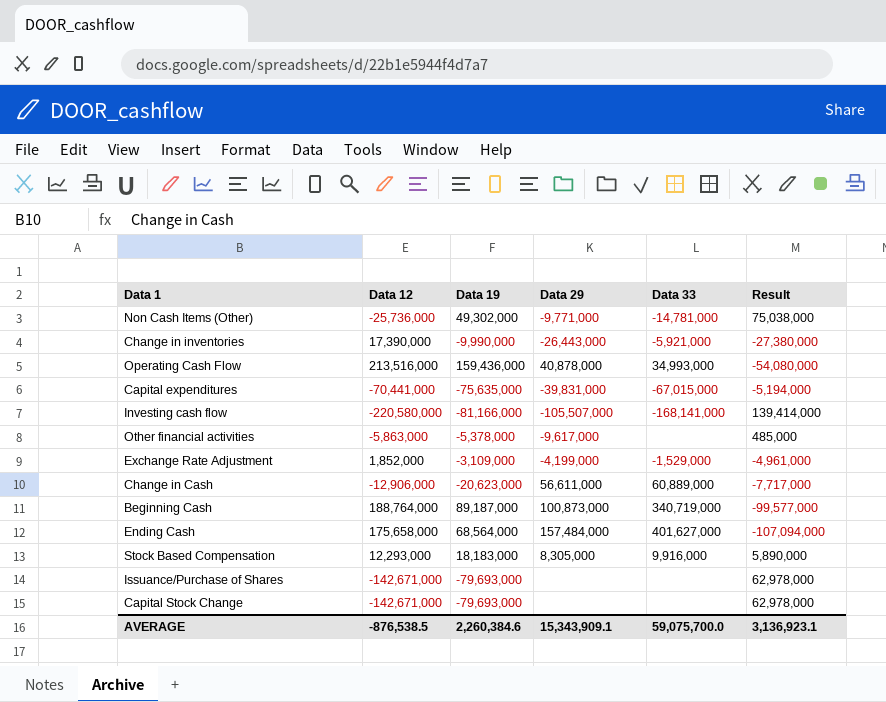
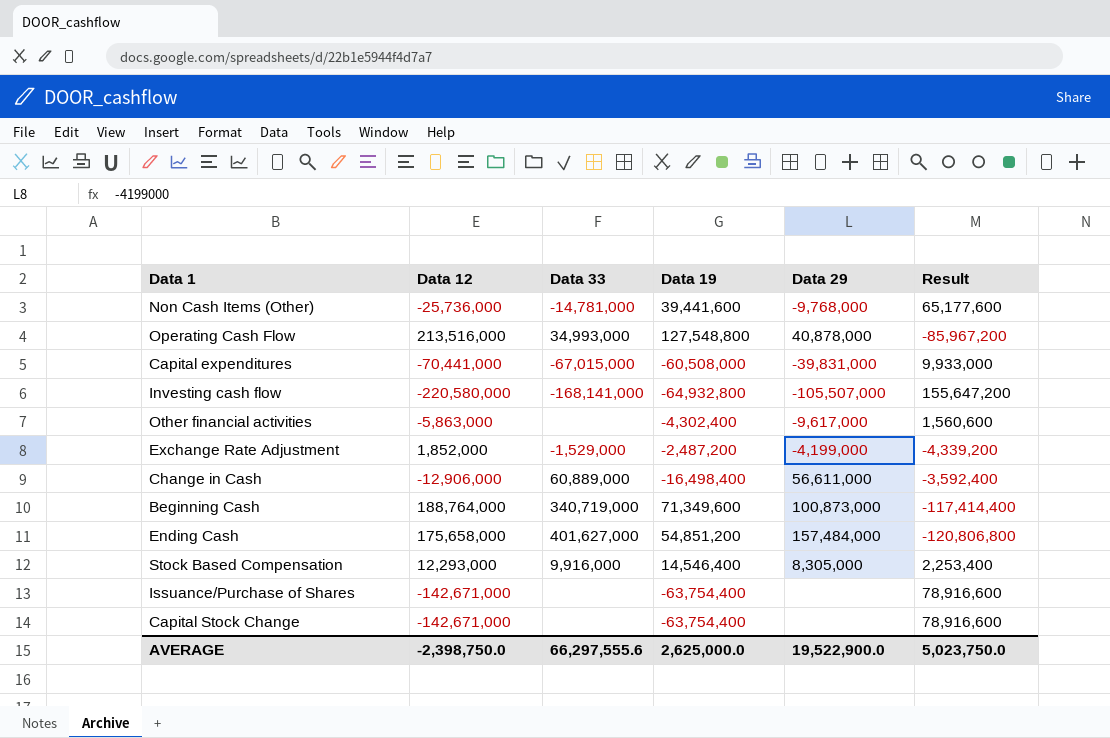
column Data 33 | position: 5 -> 3
row Change in inventories: 17,390,000 | -9,990,000 | -26,443,000 | -5,921,000 | -27,380,000 -> none
Non Cash Items (Other) | Data 19: 49,302,000 -> 39,441,600
Non Cash Items (Other) | Data 29: -9,771,000 -> -9,768,000
Non Cash Items (Other) | Result: 75,038,000 -> 65,177,600
Operating Cash Flow | Data 19: 159,436,000 -> 127,548,800
Operating Cash Flow | Result: -54,080,000 -> -85,967,200
Capital expenditures | Data 19: -75,635,000 -> -60,508,000
Capital expenditures | Result: -5,194,000 -> 9,933,000
Investing cash flow | Data 19: -81,166,000 -> -64,932,800
Investing cash flow | Result: 139,414,000 -> 155,647,200
Other financial activities | Data 19: -5,378,000 -> -4,302,400
Other financial activities | Result: 485,000 -> 1,560,600
Exchange Rate Adjustment | Data 19: -3,109,000 -> -2,487,200
Exchange Rate Adjustment | Result: -4,961,000 -> -4,339,200
Change in Cash | Data 19: -20,623,000 -> -16,498,400
Change in Cash | Result: -7,717,000 -> -3,592,400
Beginning Cash | Data 19: 89,187,000 -> 71,349,600
Beginning Cash | Result: -99,577,000 -> -117,414,400
Ending Cash | Data 19: 68,564,000 -> 54,851,200
Ending Cash | Result: -107,094,000 -> -120,806,800
Stock Based Compensation | Data 19: 18,183,000 -> 14,546,400
Stock Based Compensation | Result: 5,890,000 -> 2,253,400
Issuance/Purchase of Shares | Data 19: -79,693,000 -> -63,754,400
Issuance/Purchase of Shares | Result: 62,978,000 -> 78,916,600
Capital Stock Change | Data 19: -79,693,000 -> -63,754,400
Capital Stock Change | Result: 62,978,000 -> 78,916,600
AVERAGE | Data 12: -876,538.5 -> -2,398,750.0
AVERAGE | Data 33: 59,075,700.0 -> 66,297,555.6
AVERAGE | Data 19: 2,260,384.6 -> 2,625,000.0
AVERAGE | Data 29: 15,343,909.1 -> 19,522,900.0
AVERAGE | Result: 3,136,923.1 -> 5,023,750.0

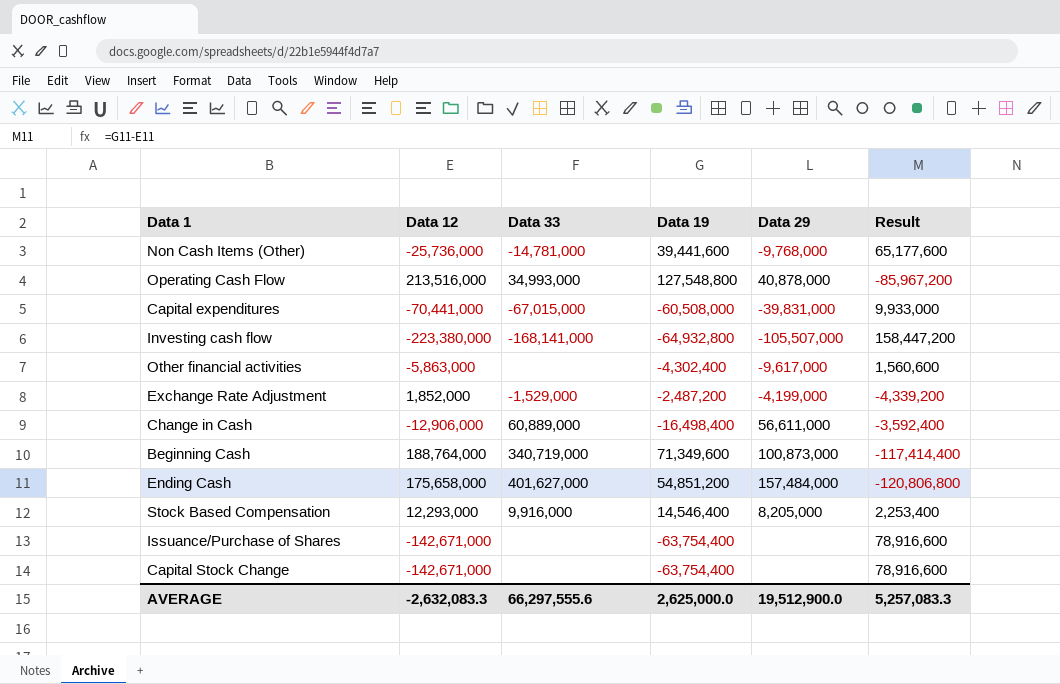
Investing cash flow | Data 12: -220,580,000 -> -223,380,000
Investing cash flow | Result: 155,647,200 -> 158,447,200
Stock Based Compensation | Data 29: 8,305,000 -> 8,205,000
AVERAGE | Data 12: -2,398,750.0 -> -2,632,083.3
AVERAGE | Data 29: 19,522,900.0 -> 19,512,900.0
AVERAGE | Result: 5,023,750.0 -> 5,257,083.3

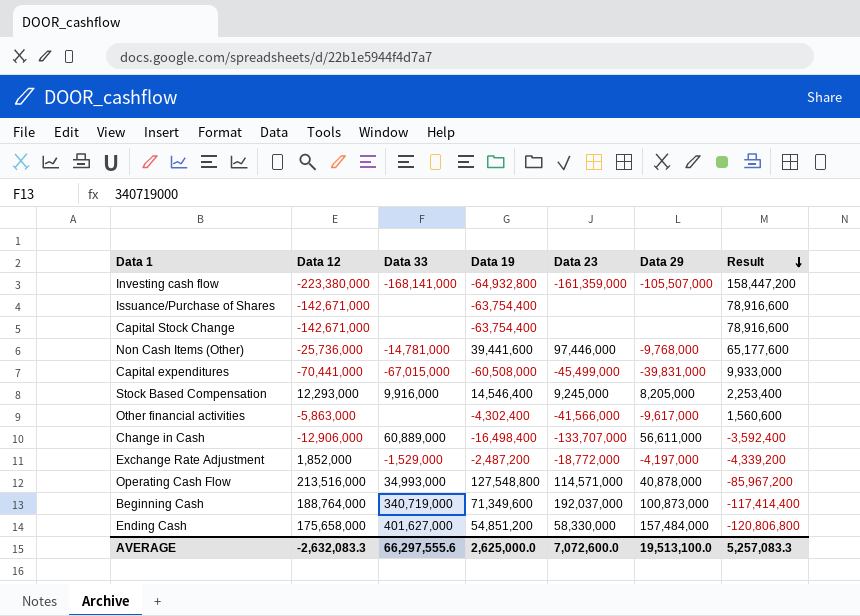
row order: none -> Result descending
column Data 23 | position: none -> 5
Exchange Rate Adjustment | Data 29: -4,199,000 -> -4,197,000
AVERAGE | Data 29: 19,512,900.0 -> 19,513,100.0

